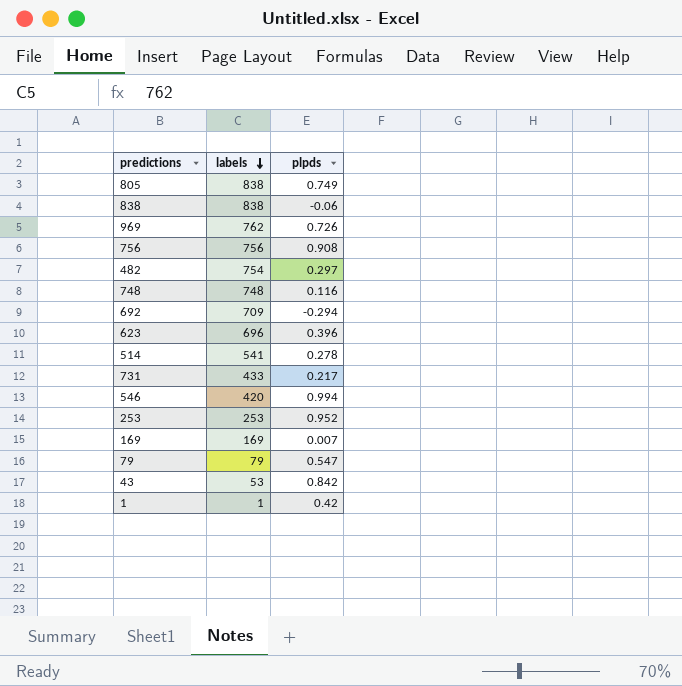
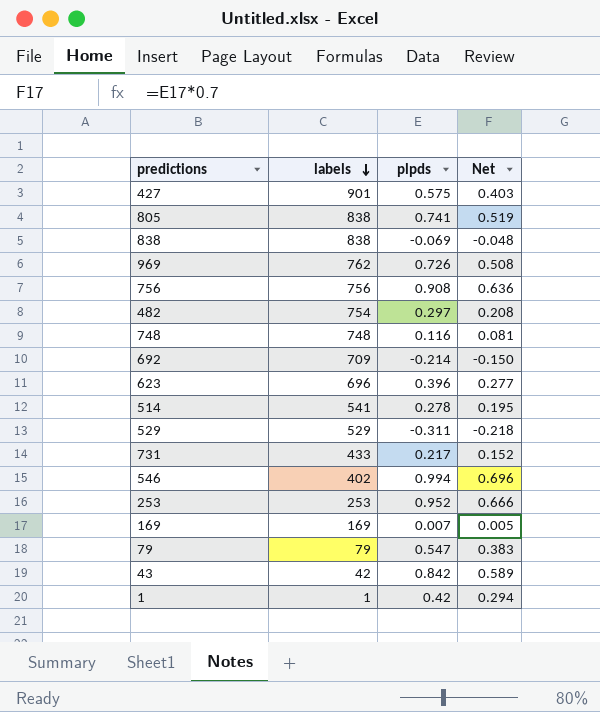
column Net | formula: none -> [plpds] * 0.7
row 427: none -> 901 | 0.575 | 0.403
805 | plpds: 0.749 -> 0.741
838 | plpds: -0.06 -> -0.069
692 | plpds: -0.294 -> -0.214
row 529: none -> 529 | -0.311 | -0.218
546 | labels: 420 -> 402
43 | labels: 53 -> 42

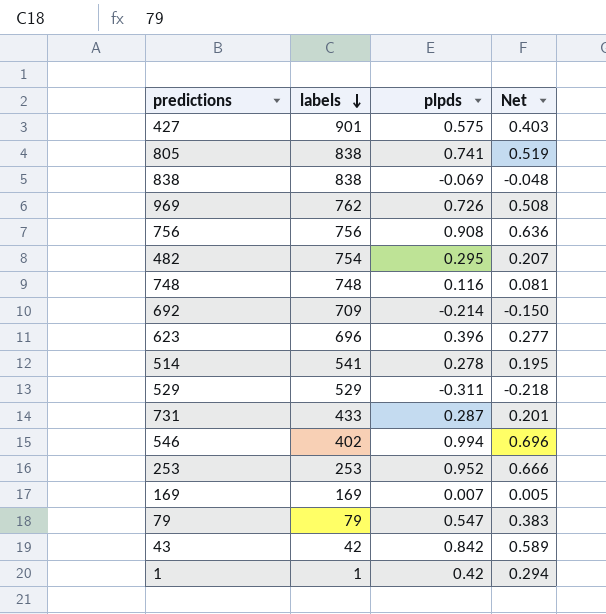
482 | plpds: 0.297 -> 0.295
482 | Net: 0.208 -> 0.207
731 | plpds: 0.217 -> 0.287
731 | Net: 0.152 -> 0.201

